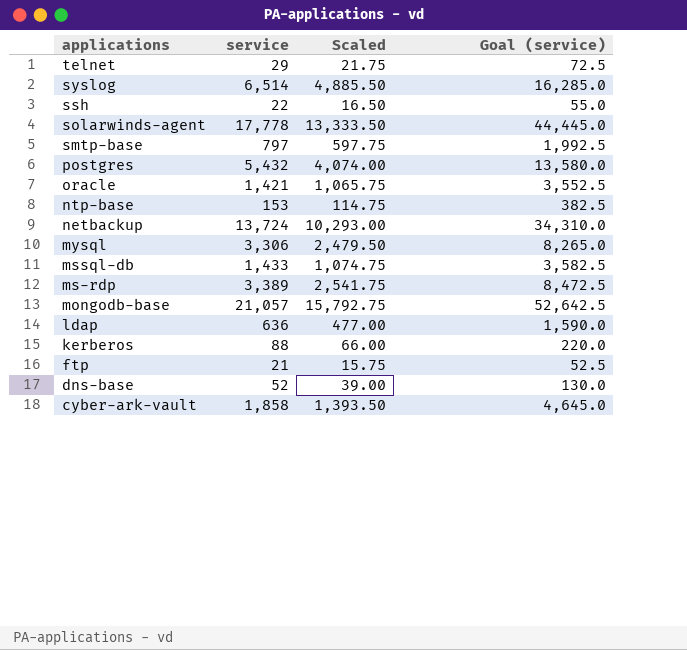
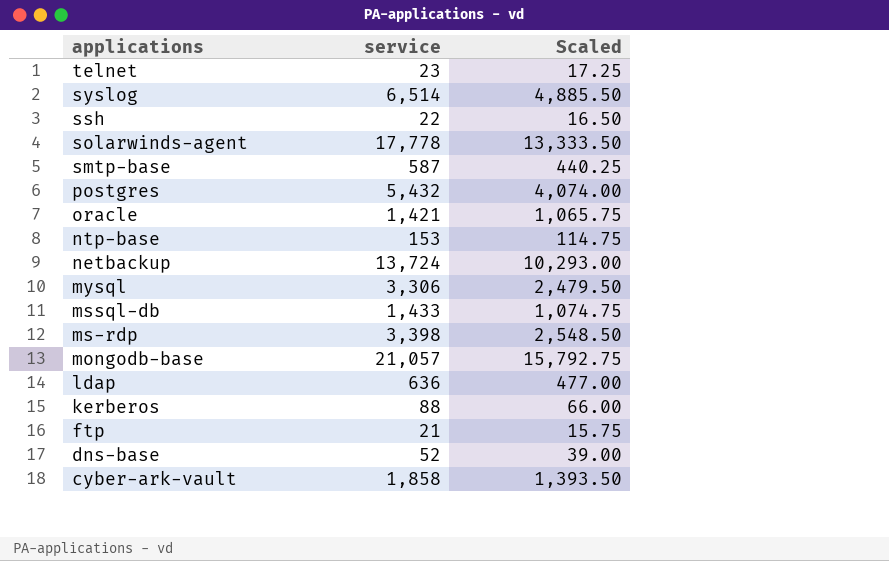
column Goal (service) | formula: [service] * 2.5 -> none
telnet | service: 29 -> 23
telnet | Scaled: 21.75 -> 17.25
smtp-base | service: 797 -> 587
smtp-base | Scaled: 597.75 -> 440.25
ms-rdp | service: 3,389 -> 3,398
ms-rdp | Scaled: 2,541.75 -> 2,548.50

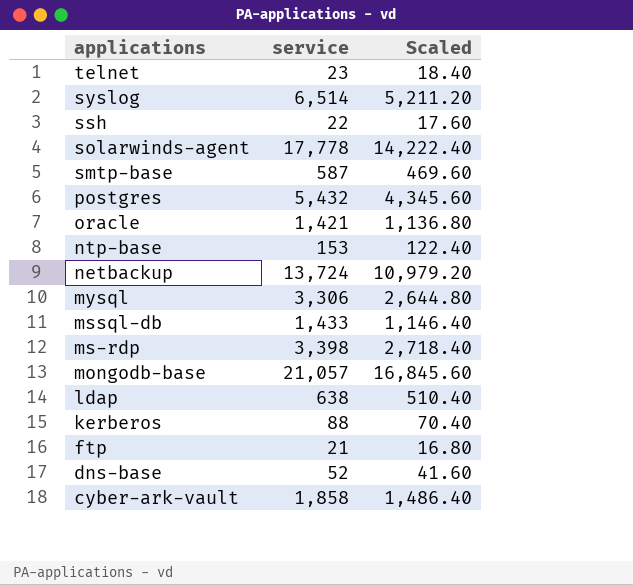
column Scaled | formula: [service] * 0.75 -> [service] * 0.8
ldap | service: 636 -> 638

